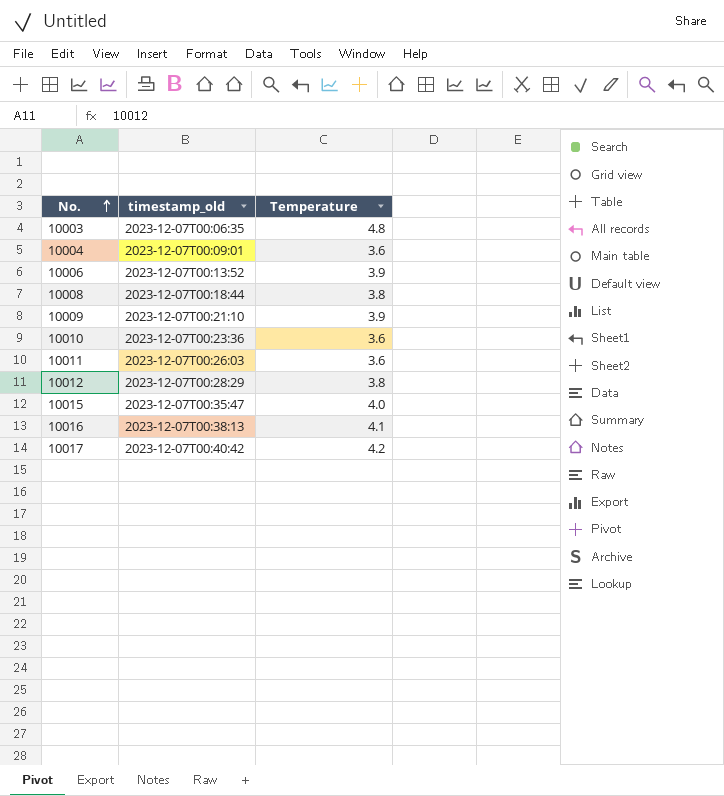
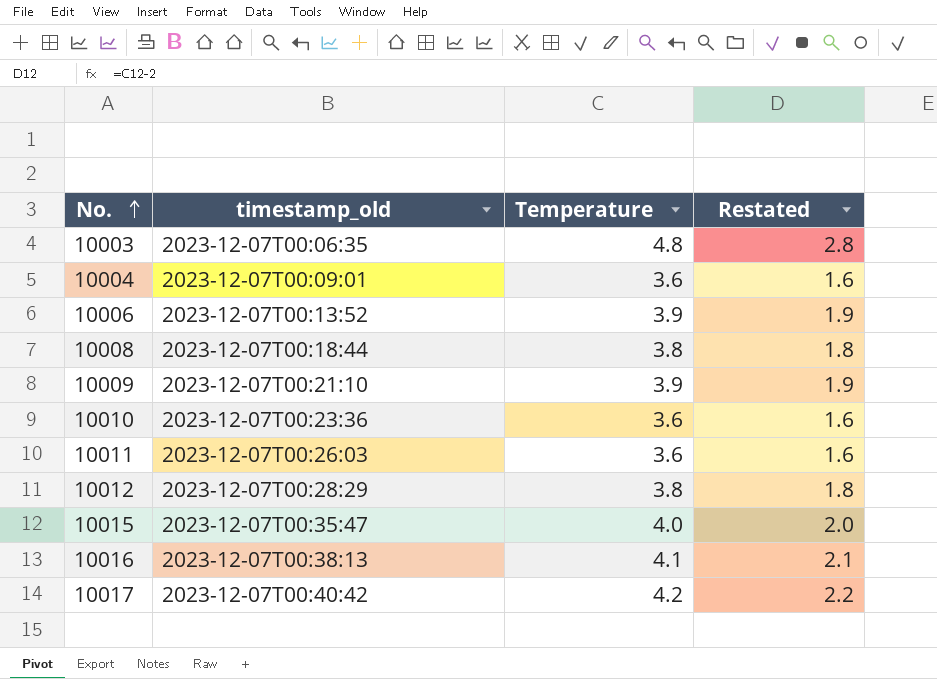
column Restated | formula: none -> [Temperature] - 2

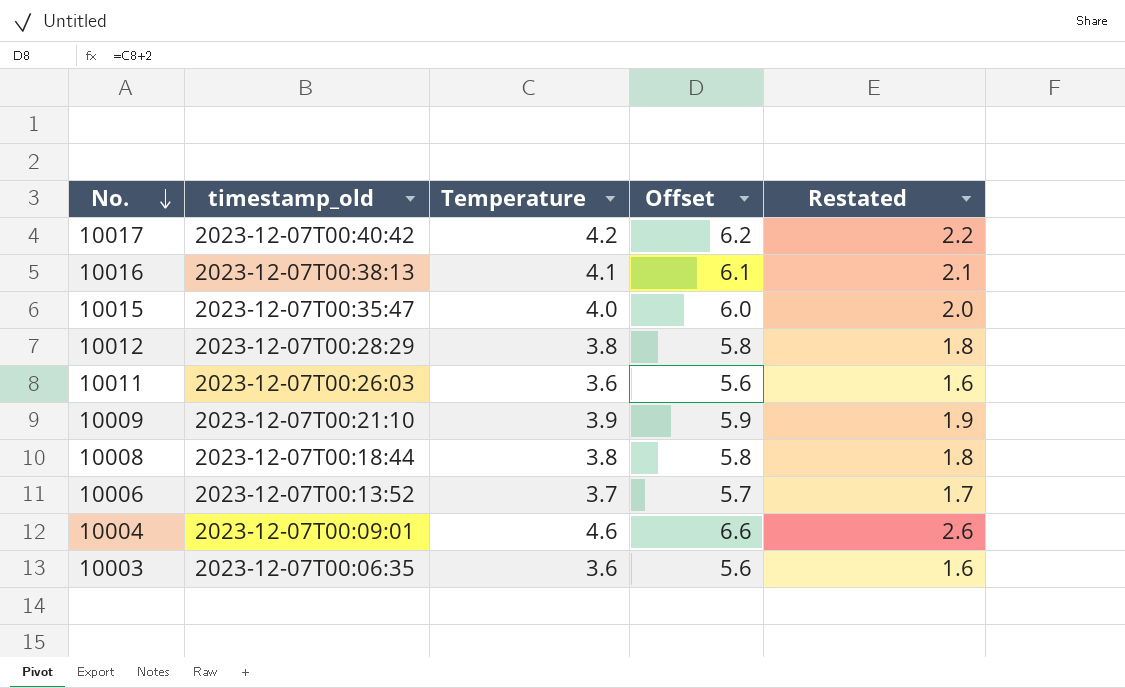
row order: No. ascending -> No. descending
column Offset | formula: none -> [Temperature] + 2
row 10010: 2023-12-07T00:23:36 | 3.6 | 1.6 -> none
10006 | Temperature: 3.9 -> 3.7
10006 | Restated: 1.9 -> 1.7
10004 | Temperature: 3.6 -> 4.6
10004 | Restated: 1.6 -> 2.6
10003 | Temperature: 4.8 -> 3.6
10003 | Restated: 2.8 -> 1.6

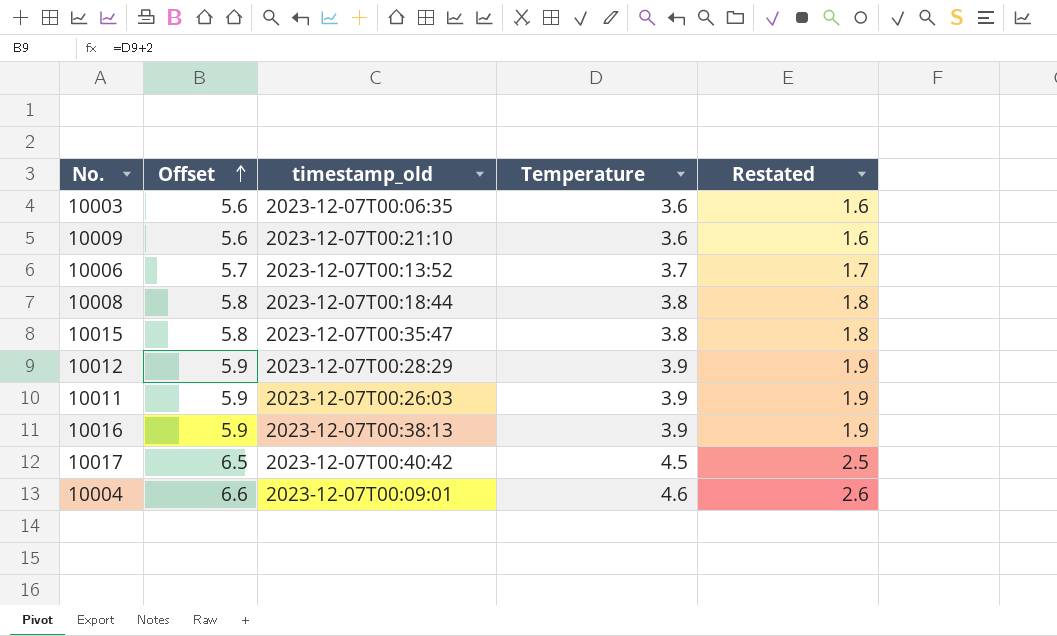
row order: No. descending -> Offset ascending
column Offset | position: 4 -> 2
10009 | Offset: 5.9 -> 5.6
10009 | Temperature: 3.9 -> 3.6
10009 | Restated: 1.9 -> 1.6
10015 | Offset: 6.0 -> 5.8
10015 | Temperature: 4.0 -> 3.8
10015 | Restated: 2.0 -> 1.8
10012 | Offset: 5.8 -> 5.9
10012 | Temperature: 3.8 -> 3.9
10012 | Restated: 1.8 -> 1.9
10011 | Offset: 5.6 -> 5.9
10011 | Temperature: 3.6 -> 3.9
10011 | Restated: 1.6 -> 1.9
10016 | Offset: 6.1 -> 5.9
10016 | Temperature: 4.1 -> 3.9
10016 | Restated: 2.1 -> 1.9
10017 | Offset: 6.2 -> 6.5
10017 | Temperature: 4.2 -> 4.5
10017 | Restated: 2.2 -> 2.5

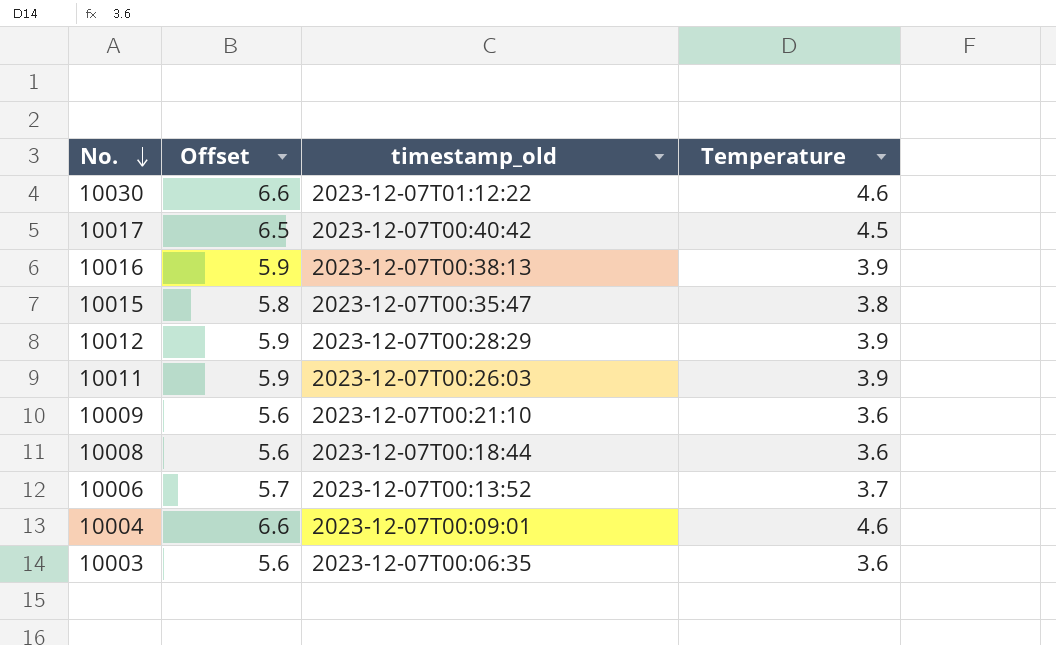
row order: Offset ascending -> No. descending
column Restated | formula: [Temperature] - 2 -> none
row 10030: none -> 6.6 | 2023-12-07T01:12:22 | 4.6
10008 | Offset: 5.8 -> 5.6
10008 | Temperature: 3.8 -> 3.6

